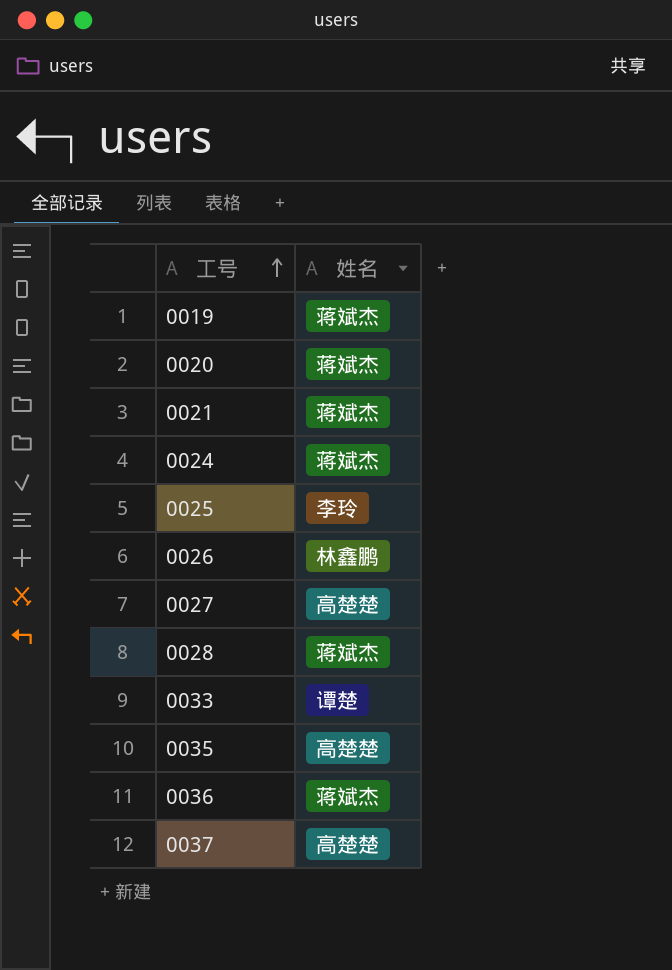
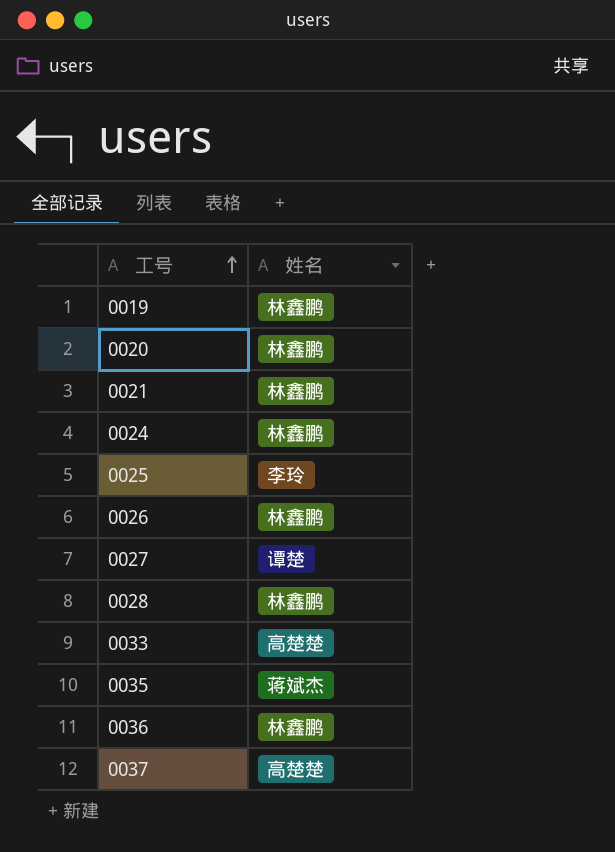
0019 | 姓名: 蒋斌杰 -> 林鑫鹏
0020 | 姓名: 蒋斌杰 -> 林鑫鹏
0021 | 姓名: 蒋斌杰 -> 林鑫鹏
0024 | 姓名: 蒋斌杰 -> 林鑫鹏
0027 | 姓名: 高楚楚 -> 谭楚
0028 | 姓名: 蒋斌杰 -> 林鑫鹏
0033 | 姓名: 谭楚 -> 高楚楚
0035 | 姓名: 高楚楚 -> 蒋斌杰
0036 | 姓名: 蒋斌杰 -> 林鑫鹏

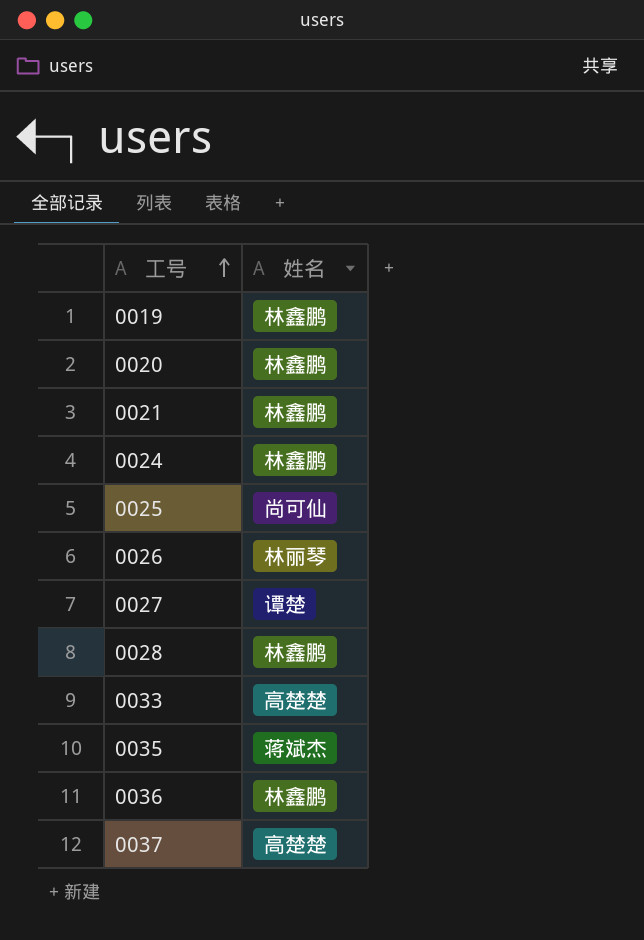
0025 | 姓名: 李玲 -> 尚可仙
0026 | 姓名: 林鑫鹏 -> 林丽琴

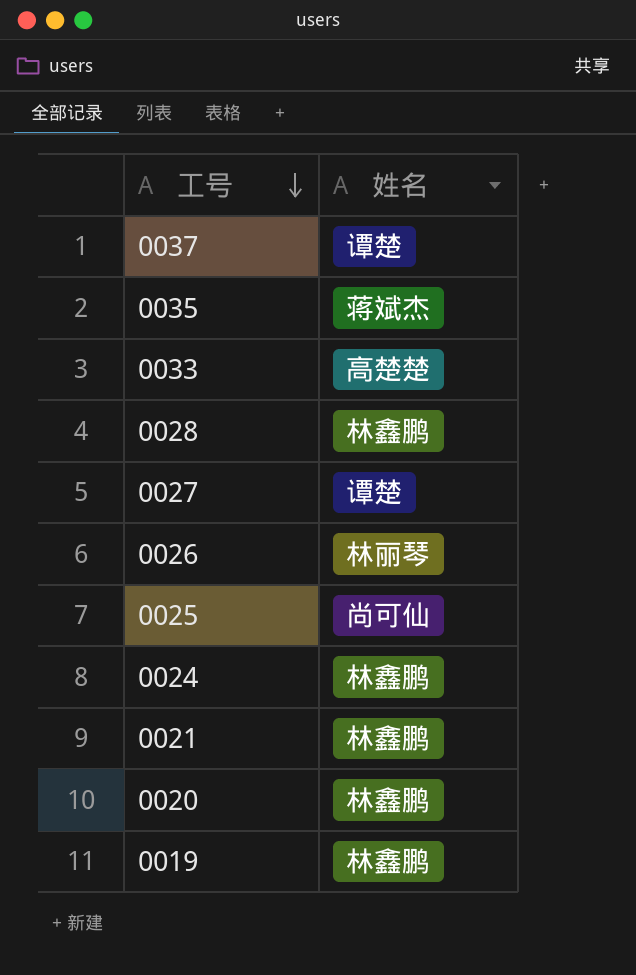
row order: 工号 ascending -> 工号 descending
row 0036: 林鑫鹏 -> none
0037 | 姓名: 高楚楚 -> 谭楚

